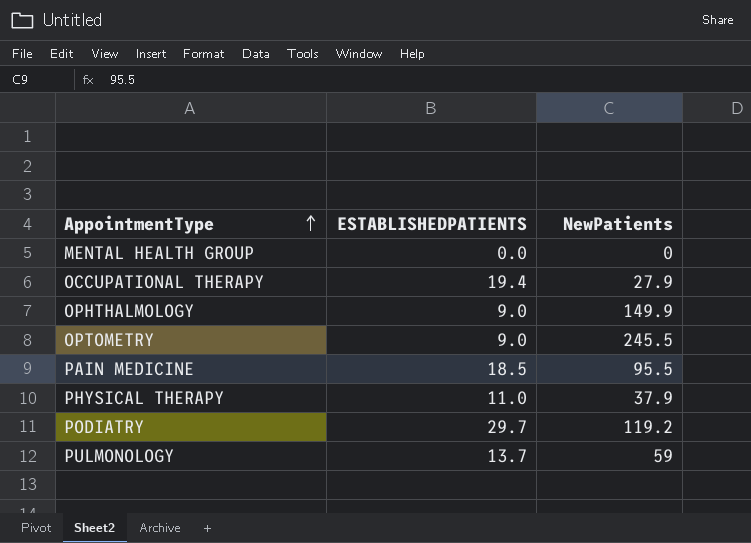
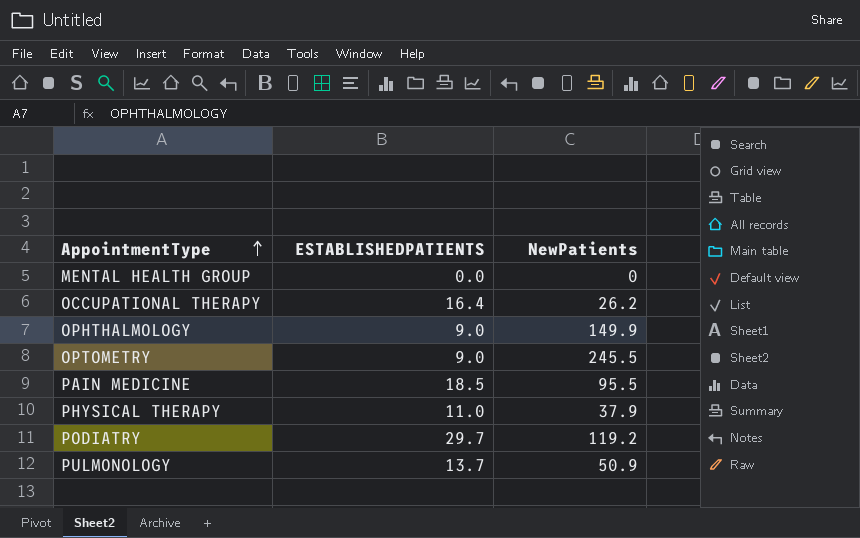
OCCUPATIONAL THERAPY | ESTABLISHEDPATIENTS: 19.4 -> 16.4
OCCUPATIONAL THERAPY | NewPatients: 27.9 -> 26.2
PULMONOLOGY | NewPatients: 59 -> 50.9

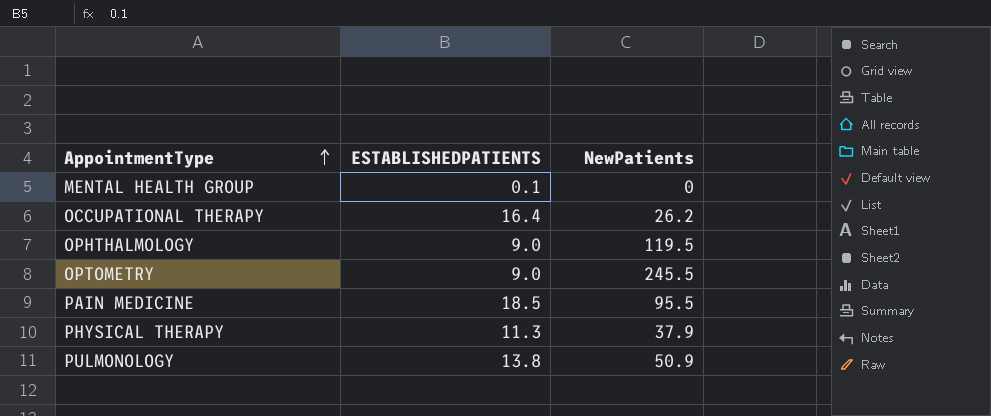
row PODIATRY: 29.7 | 119.2 -> none
MENTAL HEALTH GROUP | ESTABLISHEDPATIENTS: 0.0 -> 0.1
OPHTHALMOLOGY | NewPatients: 149.9 -> 119.5
PHYSICAL THERAPY | ESTABLISHEDPATIENTS: 11.0 -> 11.3
PULMONOLOGY | ESTABLISHEDPATIENTS: 13.7 -> 13.8

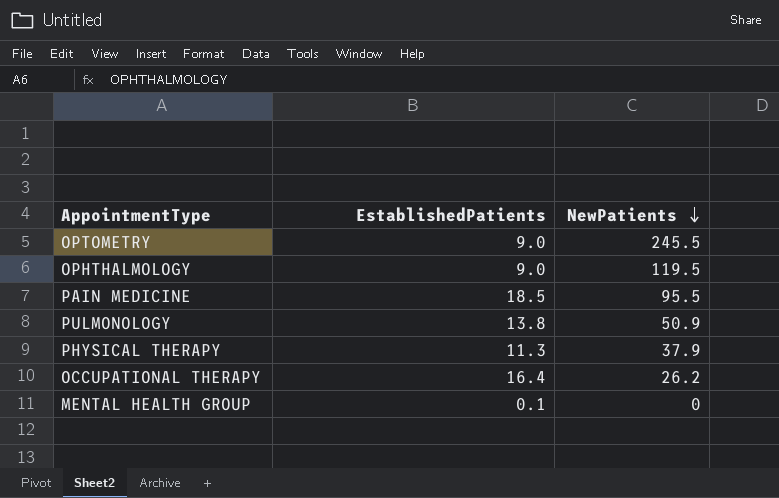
row order: AppointmentType ascending -> NewPatients descending
column name: ESTABLISHEDPATIENTS -> EstablishedPatients

